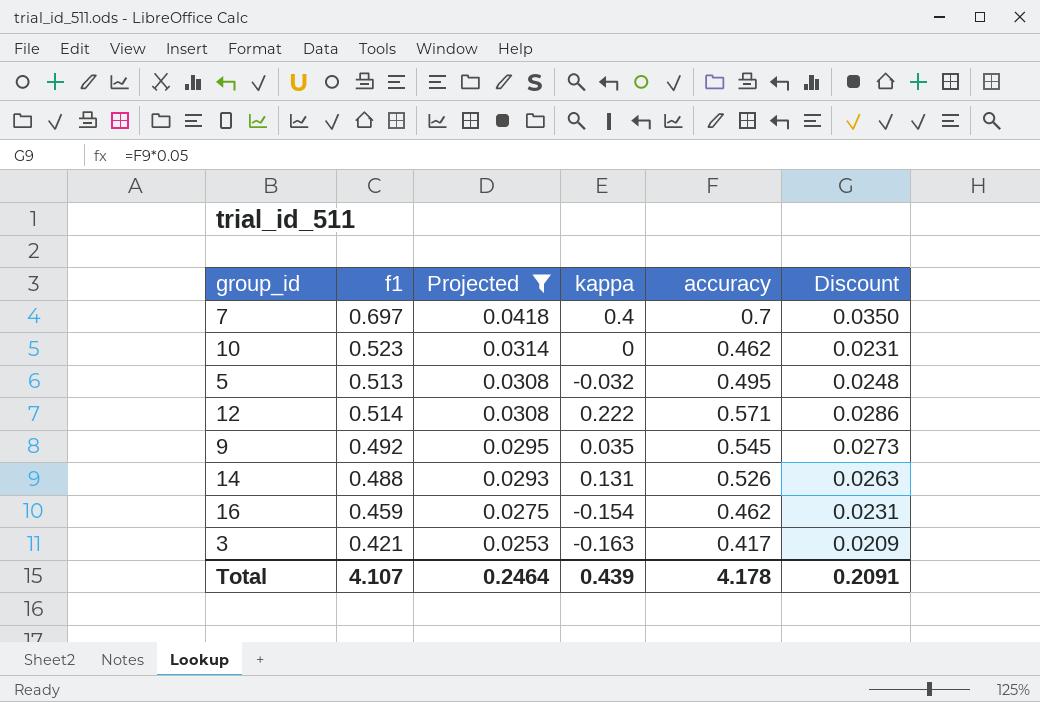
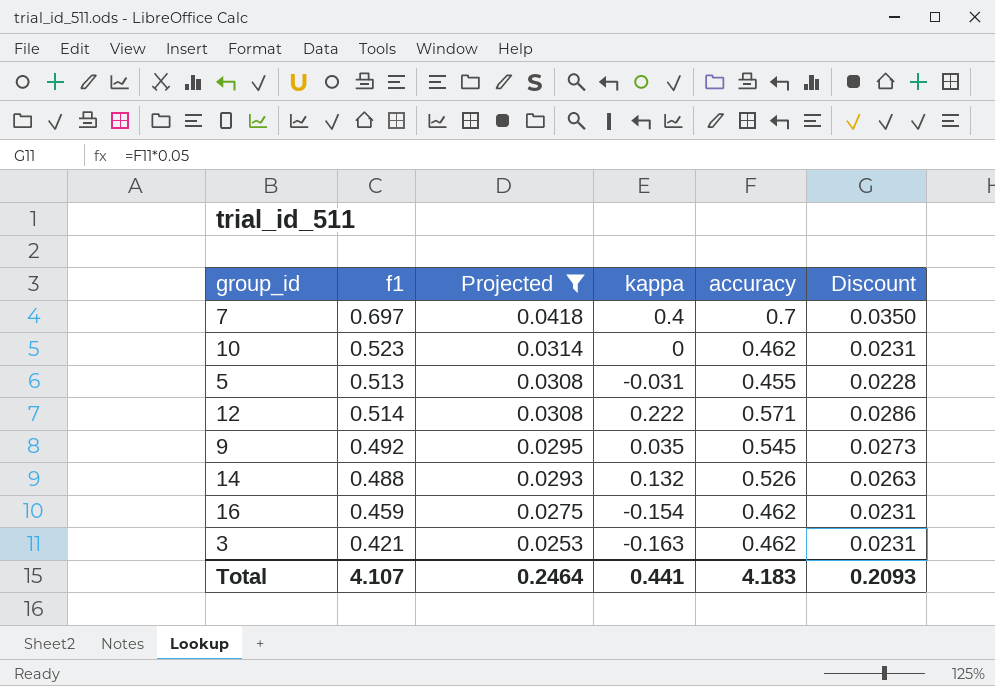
5 | kappa: -0.032 -> -0.031
5 | accuracy: 0.495 -> 0.455
5 | Discount: 0.0248 -> 0.0228
14 | kappa: 0.131 -> 0.132
3 | accuracy: 0.417 -> 0.462
3 | Discount: 0.0209 -> 0.0231
Total | kappa: 0.439 -> 0.441
Total | accuracy: 4.178 -> 4.183
Total | Discount: 0.2091 -> 0.2093

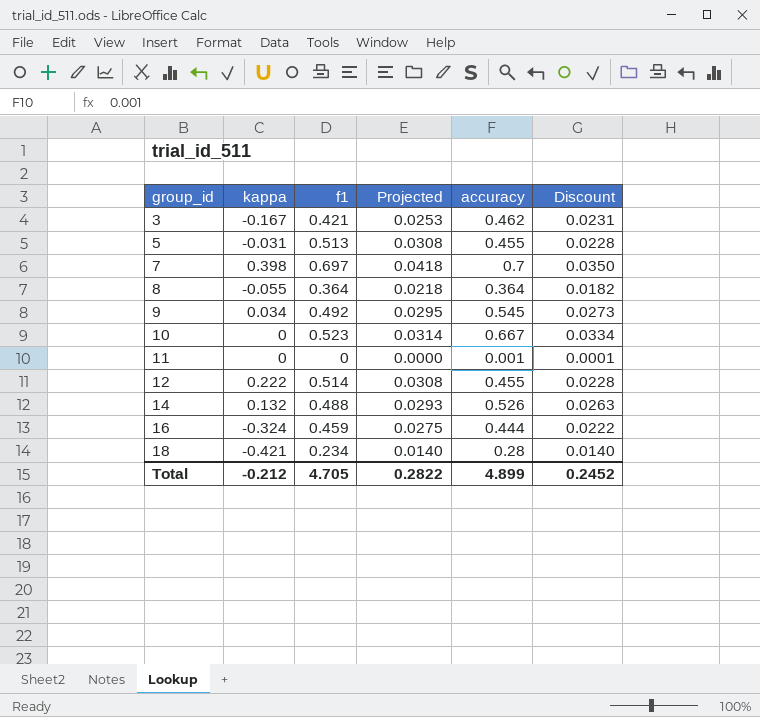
filter: Projected >= 0.0253 -> none
row order: Projected descending -> group_id ascending
column kappa | position: 4 -> 2
3 | kappa: -0.163 -> -0.167
7 | kappa: 0.4 -> 0.398
9 | kappa: 0.035 -> 0.034
10 | accuracy: 0.462 -> 0.667
10 | Discount: 0.0231 -> 0.0334
12 | accuracy: 0.571 -> 0.455
12 | Discount: 0.0286 -> 0.0228
16 | kappa: -0.154 -> -0.324
16 | accuracy: 0.462 -> 0.444
16 | Discount: 0.0231 -> 0.0222
Total | kappa: 0.441 -> -0.212
Total | f1: 4.107 -> 4.705
Total | Projected: 0.2464 -> 0.2822
Total | accuracy: 4.183 -> 4.899
Total | Discount: 0.2093 -> 0.2452

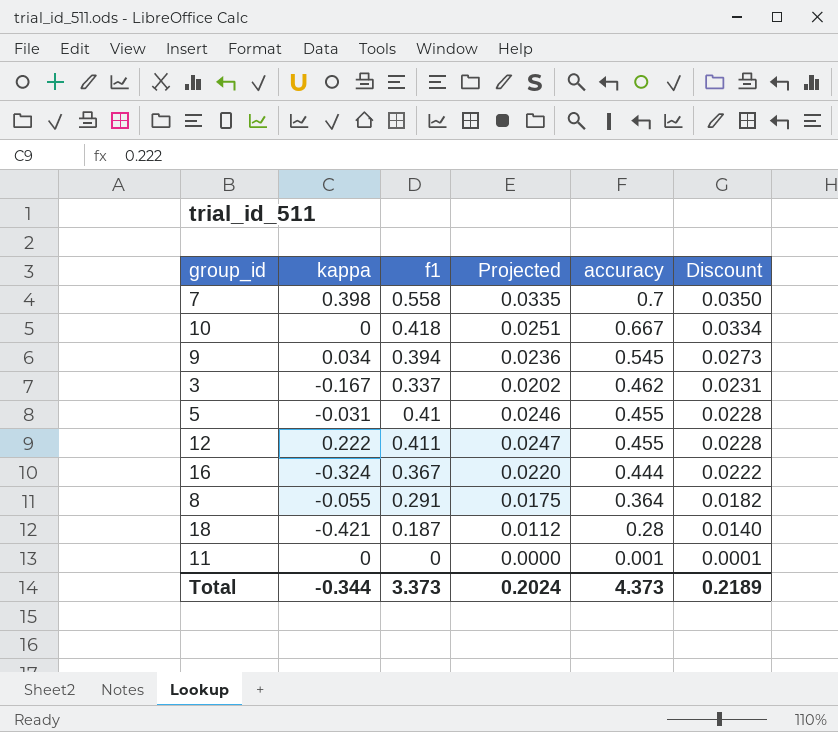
row order: group_id ascending -> accuracy descending
row 14: 0.132 | 0.488 | 0.0293 | 0.526 | 0.0263 -> none
7 | f1: 0.697 -> 0.558
7 | Projected: 0.0418 -> 0.0335
10 | f1: 0.523 -> 0.418
10 | Projected: 0.0314 -> 0.0251
9 | f1: 0.492 -> 0.394
9 | Projected: 0.0295 -> 0.0236
3 | f1: 0.421 -> 0.337
3 | Projected: 0.0253 -> 0.0202
5 | f1: 0.513 -> 0.41
5 | Projected: 0.0308 -> 0.0246
12 | f1: 0.514 -> 0.411
12 | Projected: 0.0308 -> 0.0247
16 | f1: 0.459 -> 0.367
16 | Projected: 0.0275 -> 0.0220
8 | f1: 0.364 -> 0.291
8 | Projected: 0.0218 -> 0.0175
18 | f1: 0.234 -> 0.187
18 | Projected: 0.0140 -> 0.0112
Total | kappa: -0.212 -> -0.344
Total | f1: 4.705 -> 3.373
Total | Projected: 0.2822 -> 0.2024
Total | accuracy: 4.899 -> 4.373
Total | Discount: 0.2452 -> 0.2189

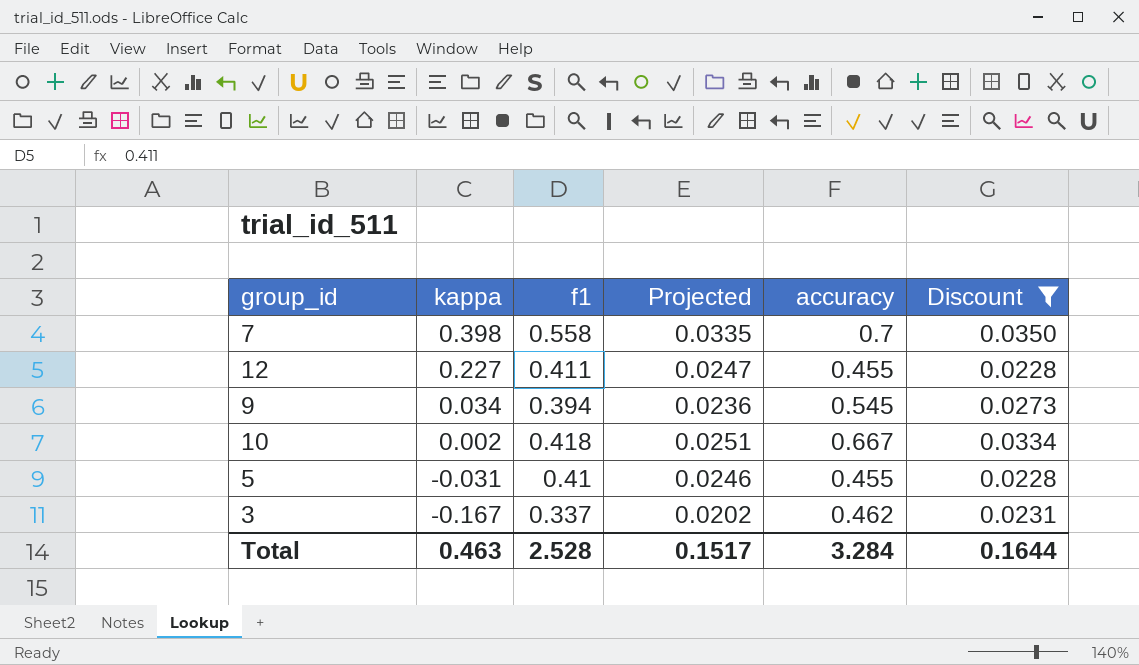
filter: none -> Discount >= 0.0228
row order: accuracy descending -> kappa descending
12 | kappa: 0.222 -> 0.227
10 | kappa: 0 -> 0.002
Total | kappa: -0.344 -> 0.463
Total | f1: 3.373 -> 2.528
Total | Projected: 0.2024 -> 0.1517
Total | accuracy: 4.373 -> 3.284
Total | Discount: 0.2189 -> 0.1644

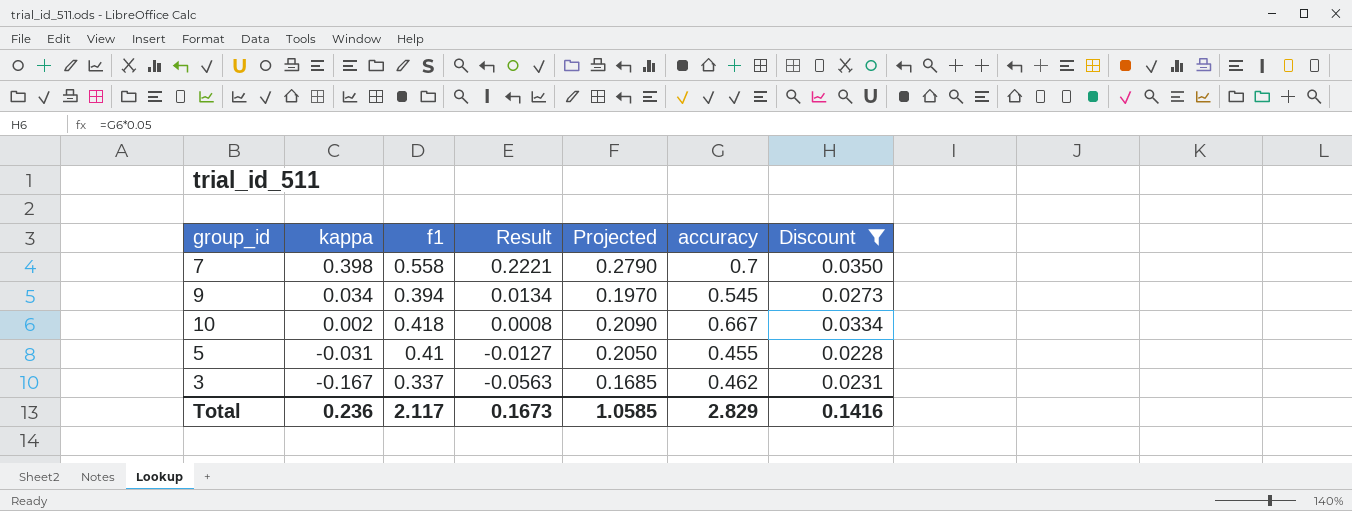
column Result | formula: none -> [kappa] * [f1]
column Projected | formula: [f1] * 0.06 -> [f1] * 0.5
row 12: 0.227 | 0.411 | 0.0247 | 0.455 | 0.0228 -> none
Total | kappa: 0.463 -> 0.236
Total | f1: 2.528 -> 2.117
Total | Projected: 0.1517 -> 1.0585
Total | accuracy: 3.284 -> 2.829
Total | Discount: 0.1644 -> 0.1416

